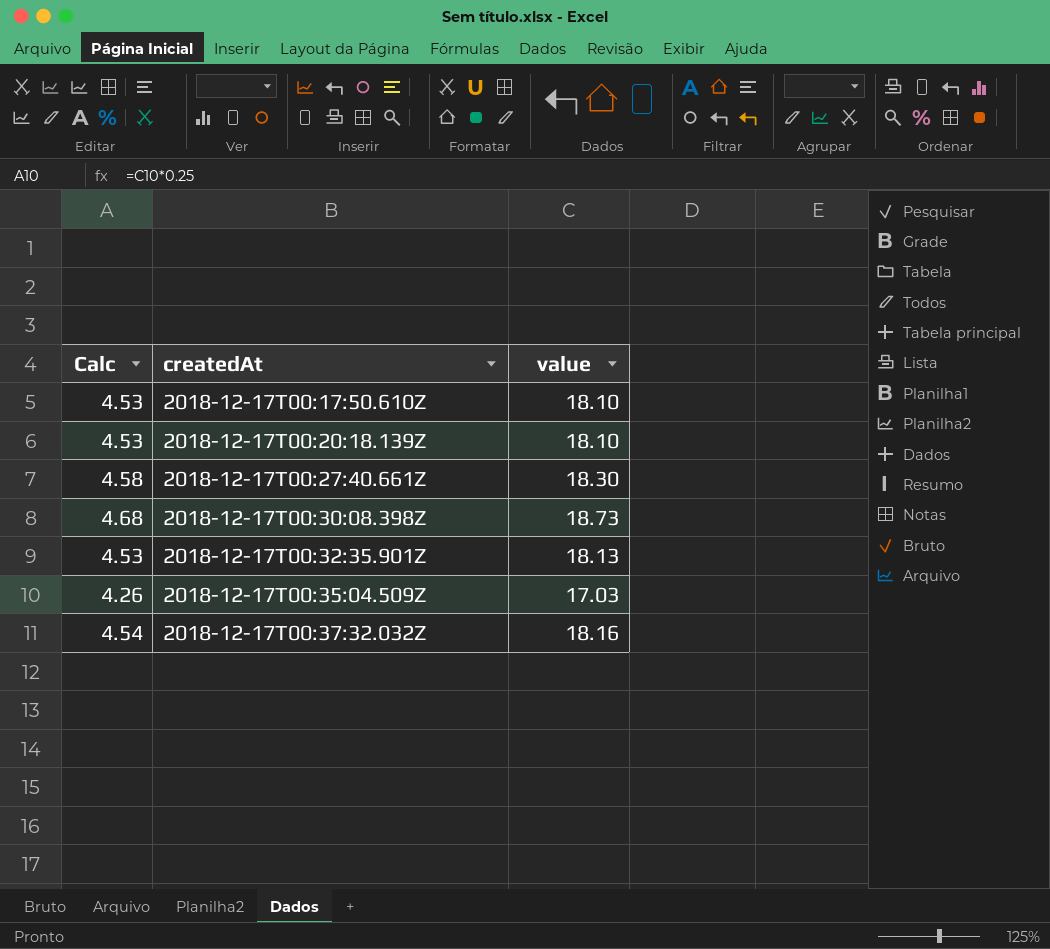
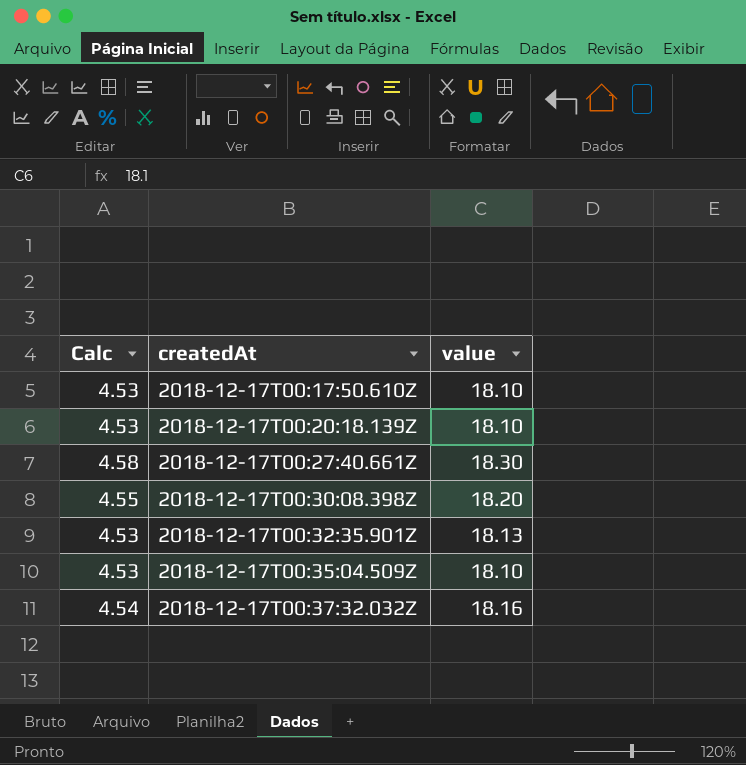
2018-12-17T00:30:08.398Z | Calc: 4.68 -> 4.55
2018-12-17T00:30:08.398Z | value: 18.73 -> 18.20
2018-12-17T00:35:04.509Z | Calc: 4.26 -> 4.53
2018-12-17T00:35:04.509Z | value: 17.03 -> 18.10

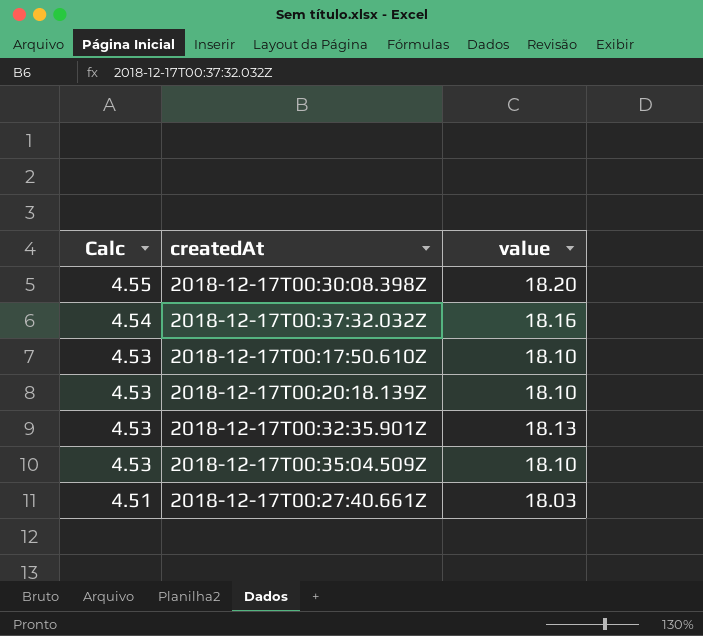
row order: createdAt ascending -> Calc descending
2018-12-17T00:27:40.661Z | Calc: 4.58 -> 4.51
2018-12-17T00:27:40.661Z | value: 18.30 -> 18.03

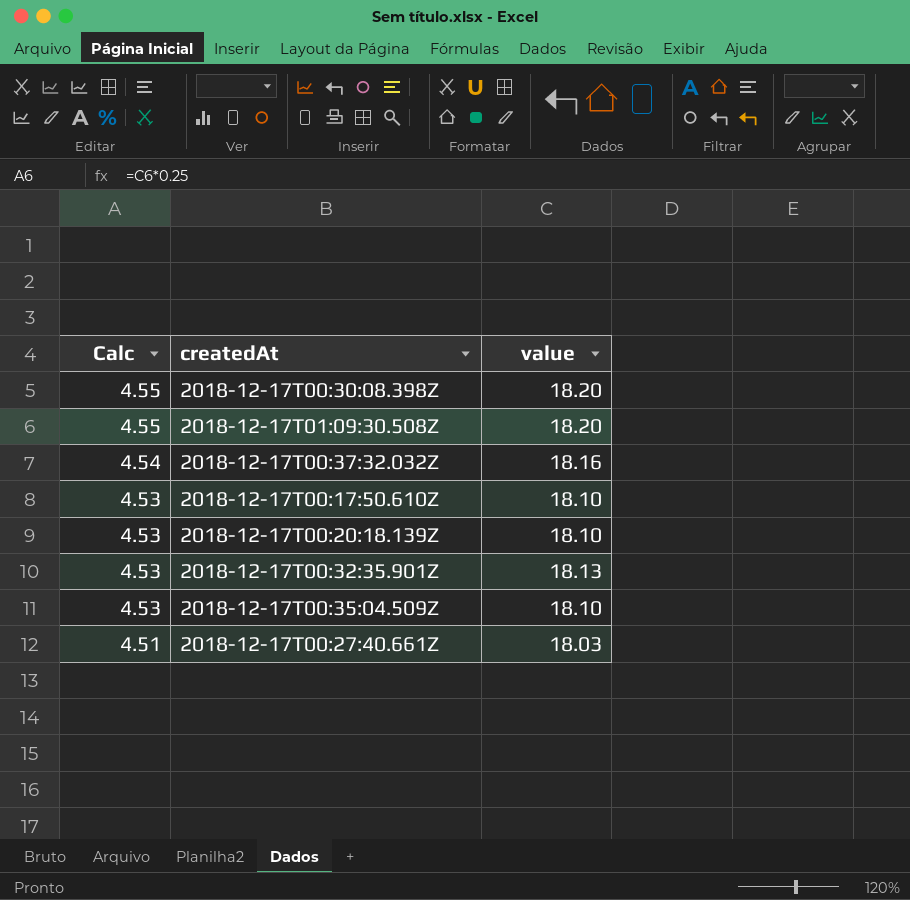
row 2018-12-17T01:09:30.508Z: none -> 4.55 | 18.20

